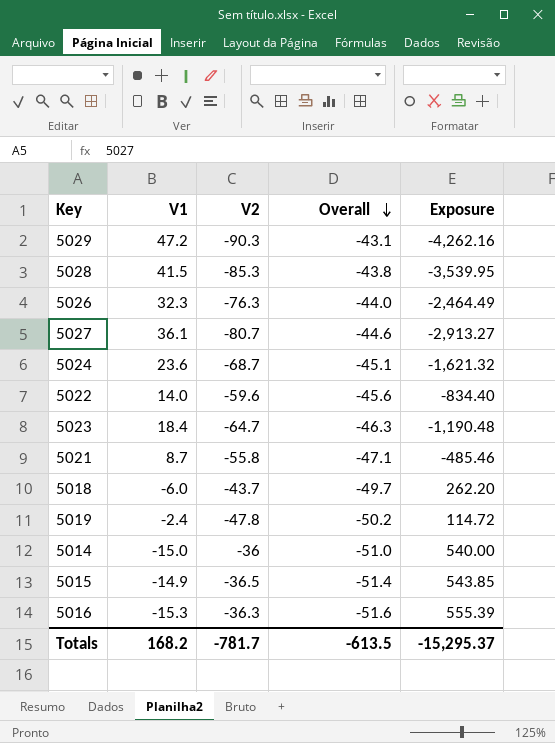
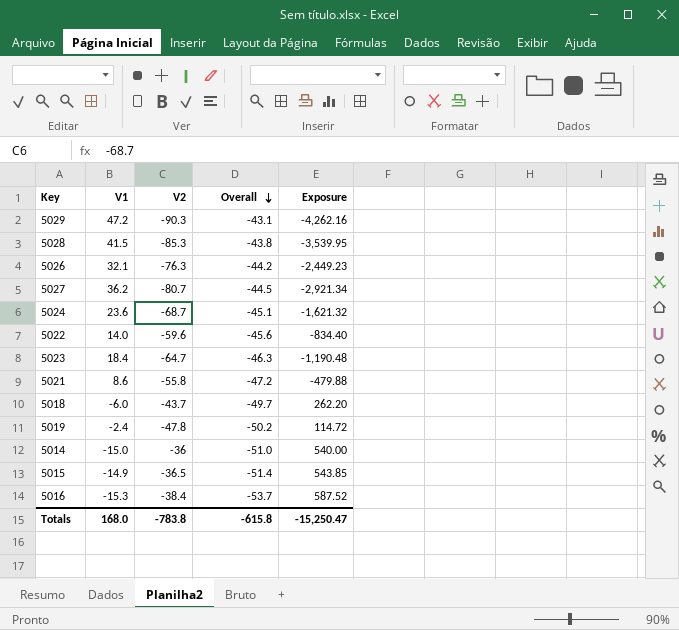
5026 | V1: 32.3 -> 32.1
5026 | Overall: -44.0 -> -44.2
5026 | Exposure: -2,464.49 -> -2,449.23
5027 | V1: 36.1 -> 36.2
5027 | Overall: -44.6 -> -44.5
5027 | Exposure: -2,913.27 -> -2,921.34
5021 | V1: 8.7 -> 8.6
5021 | Overall: -47.1 -> -47.2
5021 | Exposure: -485.46 -> -479.88
5016 | V2: -36.3 -> -38.4
5016 | Overall: -51.6 -> -53.7
5016 | Exposure: 555.39 -> 587.52
Totals | V1: 168.2 -> 168.0
Totals | V2: -781.7 -> -783.8
Totals | Overall: -613.5 -> -615.8
Totals | Exposure: -15,295.37 -> -15,250.47

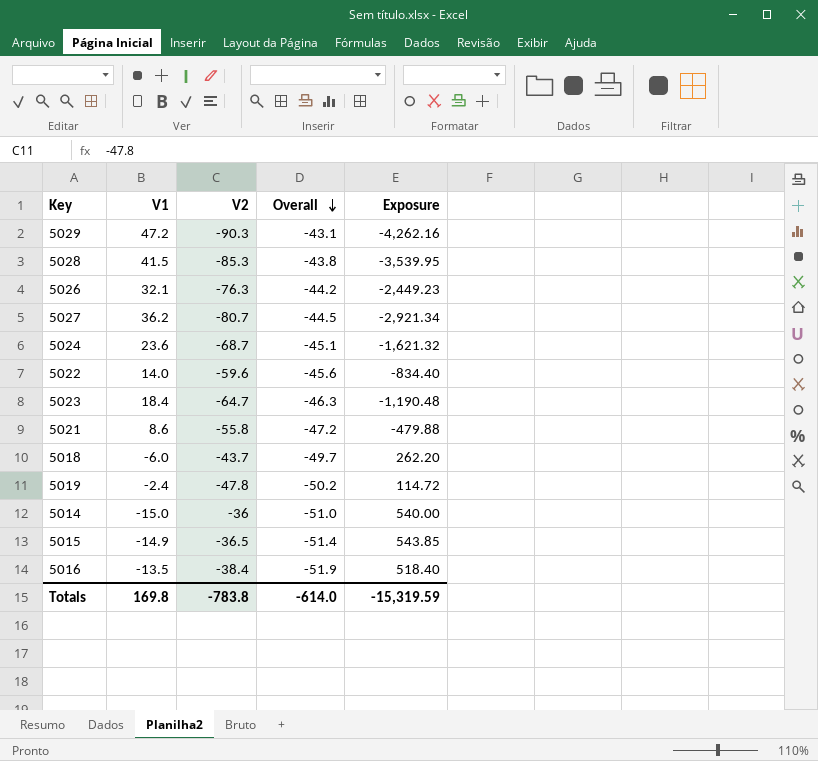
5016 | V1: -15.3 -> -13.5
5016 | Overall: -53.7 -> -51.9
5016 | Exposure: 587.52 -> 518.40
Totals | V1: 168.0 -> 169.8
Totals | Overall: -615.8 -> -614.0
Totals | Exposure: -15,250.47 -> -15,319.59

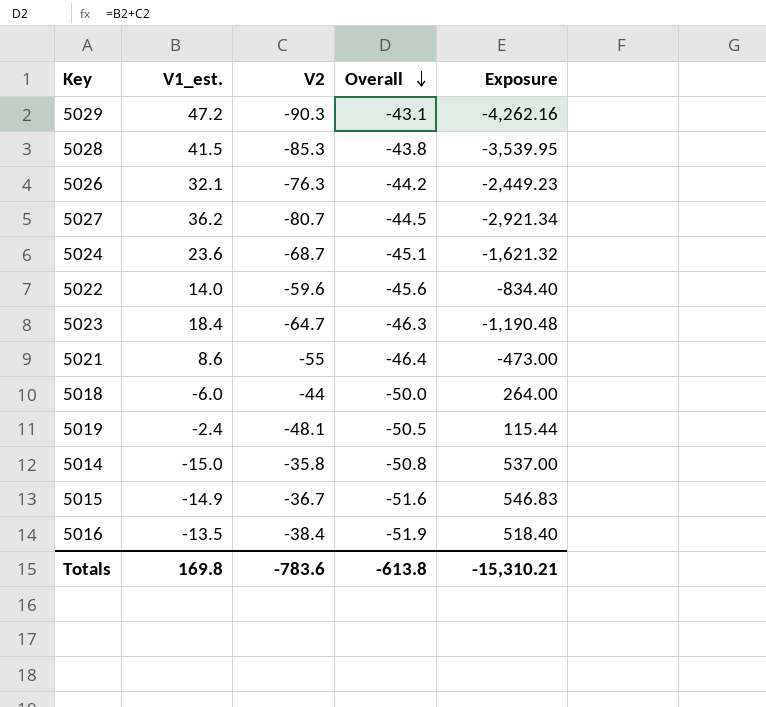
column name: V1 -> V1_est.
5021 | V2: -55.8 -> -55
5021 | Overall: -47.2 -> -46.4
5021 | Exposure: -479.88 -> -473.00
5018 | V2: -43.7 -> -44
5018 | Overall: -49.7 -> -50.0
5018 | Exposure: 262.20 -> 264.00
5019 | V2: -47.8 -> -48.1
5019 | Overall: -50.2 -> -50.5
5019 | Exposure: 114.72 -> 115.44
5014 | V2: -36 -> -35.8
5014 | Overall: -51.0 -> -50.8
5014 | Exposure: 540.00 -> 537.00
5015 | V2: -36.5 -> -36.7
5015 | Overall: -51.4 -> -51.6
5015 | Exposure: 543.85 -> 546.83
Totals | V2: -783.8 -> -783.6
Totals | Overall: -614.0 -> -613.8
Totals | Exposure: -15,319.59 -> -15,310.21

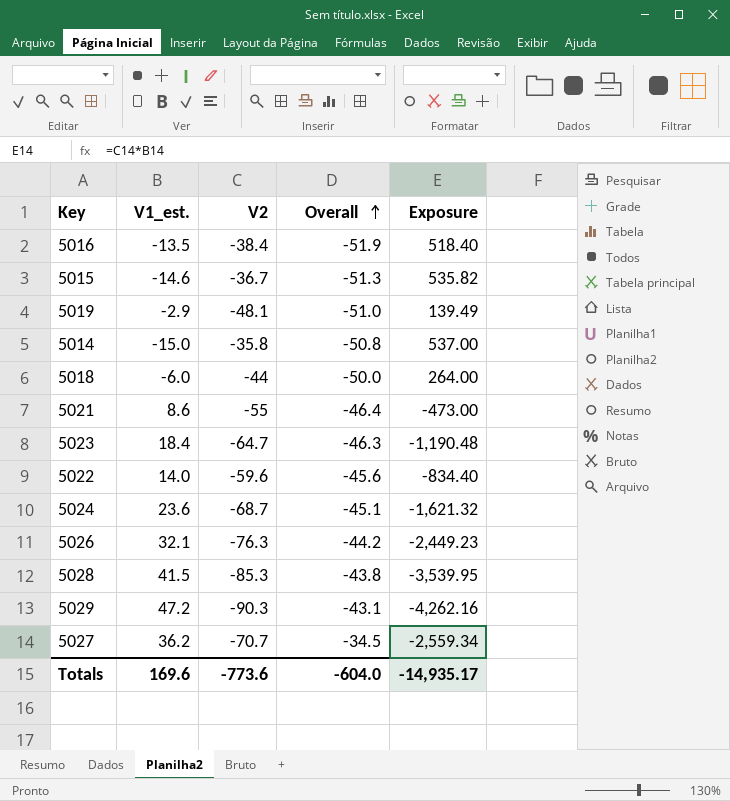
row order: Overall descending -> Overall ascending
5015 | V1_est.: -14.9 -> -14.6
5015 | Overall: -51.6 -> -51.3
5015 | Exposure: 546.83 -> 535.82
5019 | V1_est.: -2.4 -> -2.9
5019 | Overall: -50.5 -> -51.0
5019 | Exposure: 115.44 -> 139.49
5027 | V2: -80.7 -> -70.7
5027 | Overall: -44.5 -> -34.5
5027 | Exposure: -2,921.34 -> -2,559.34
Totals | V1_est.: 169.8 -> 169.6
Totals | V2: -783.6 -> -773.6
Totals | Overall: -613.8 -> -604.0
Totals | Exposure: -15,310.21 -> -14,935.17

